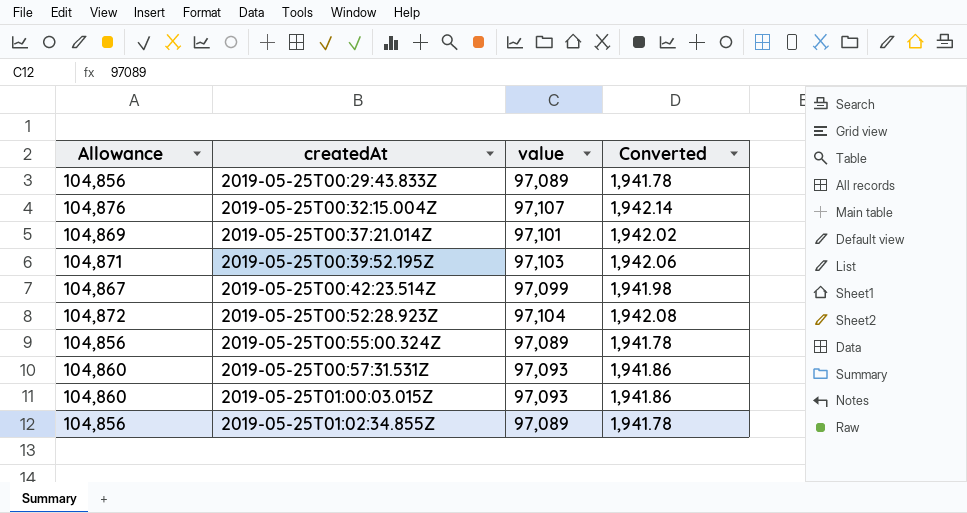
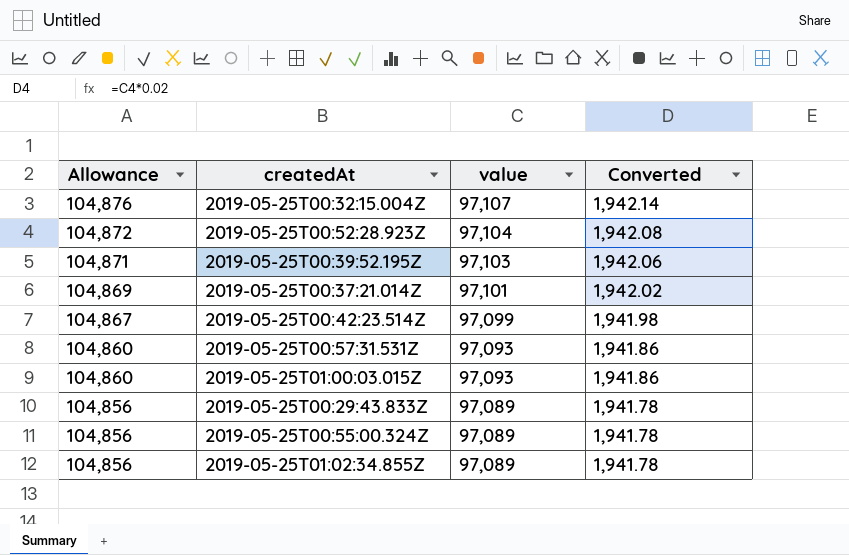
row order: createdAt ascending -> Allowance descending

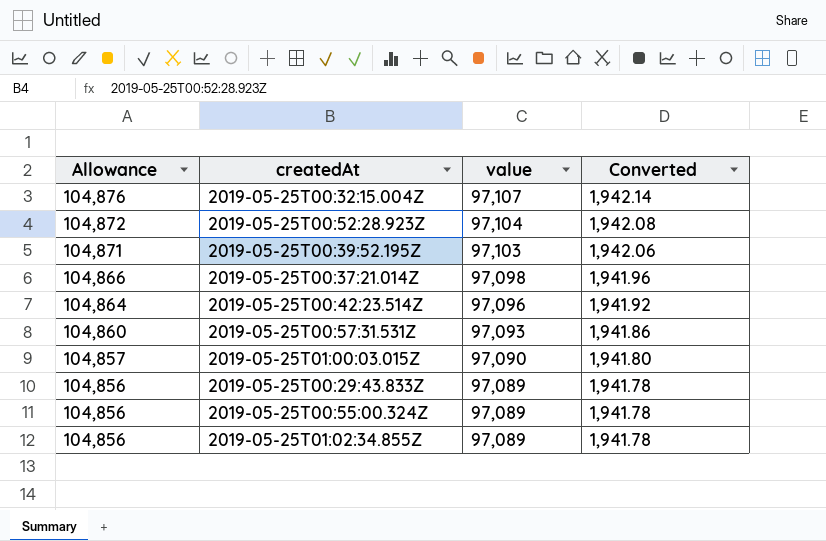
2019-05-25T00:37:21.014Z | Allowance: 104,869 -> 104,866
2019-05-25T00:37:21.014Z | value: 97,101 -> 97,098
2019-05-25T00:37:21.014Z | Converted: 1,942.02 -> 1,941.96
2019-05-25T00:42:23.514Z | Allowance: 104,867 -> 104,864
2019-05-25T00:42:23.514Z | value: 97,099 -> 97,096
2019-05-25T00:42:23.514Z | Converted: 1,941.98 -> 1,941.92
2019-05-25T01:00:03.015Z | Allowance: 104,860 -> 104,857
2019-05-25T01:00:03.015Z | value: 97,093 -> 97,090
2019-05-25T01:00:03.015Z | Converted: 1,941.86 -> 1,941.80

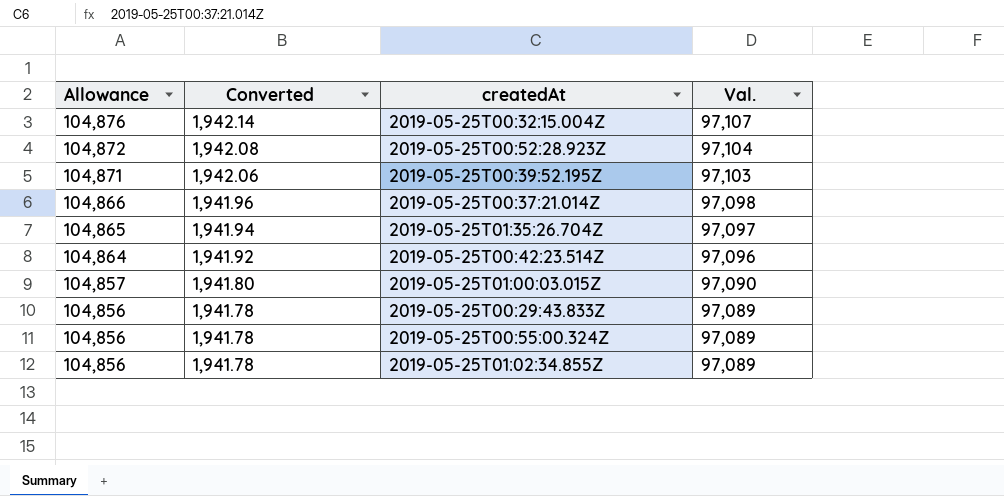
column Converted | position: 4 -> 2
column name: value -> Val.
row 2019-05-25T00:57:31.531Z: 104,860 | 97,093 | 1,941.86 -> none
row 2019-05-25T01:35:26.704Z: none -> 104,865 | 1,941.94 | 97,097

